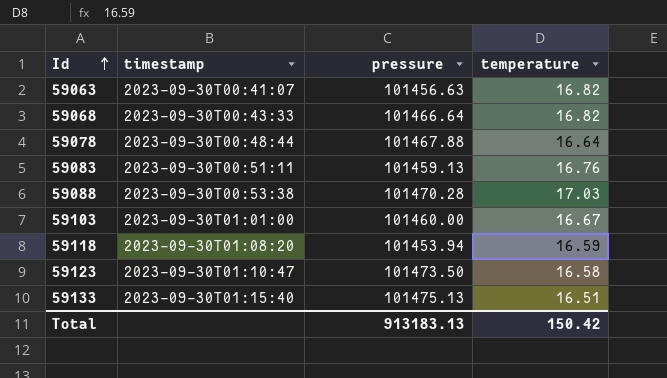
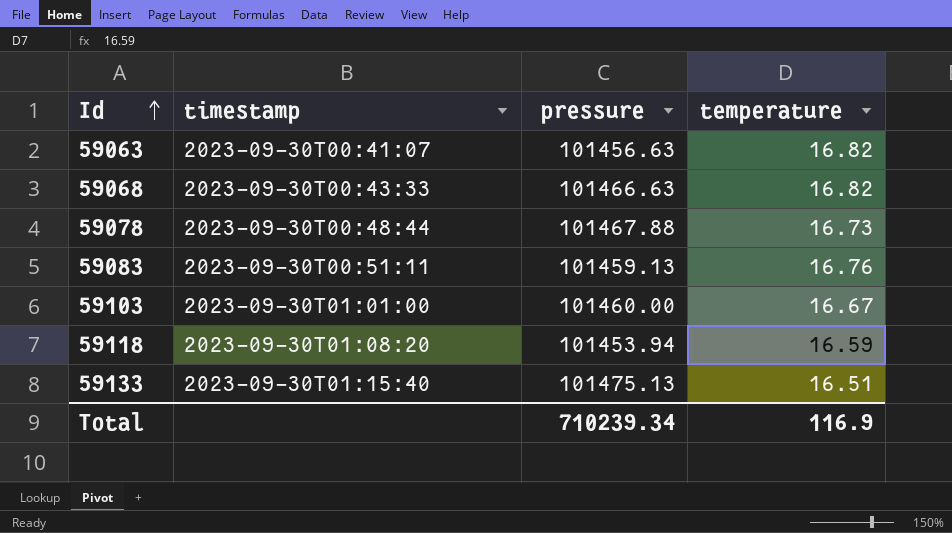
row 59088: 2023-09-30T00:53:38 | 101470.28 | 17.03 -> none
row 59123: 2023-09-30T01:10:47 | 101473.50 | 16.58 -> none
59068 | pressure: 101466.64 -> 101466.63
59078 | temperature: 16.64 -> 16.73
Total | pressure: 913183.13 -> 710239.34
Total | temperature: 150.42 -> 116.9

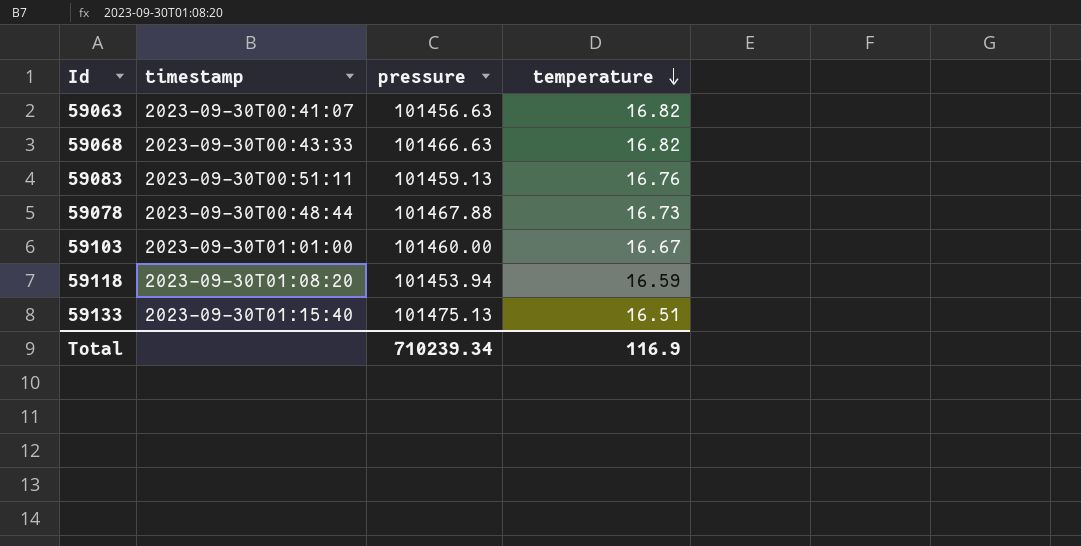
row order: Id ascending -> temperature descending

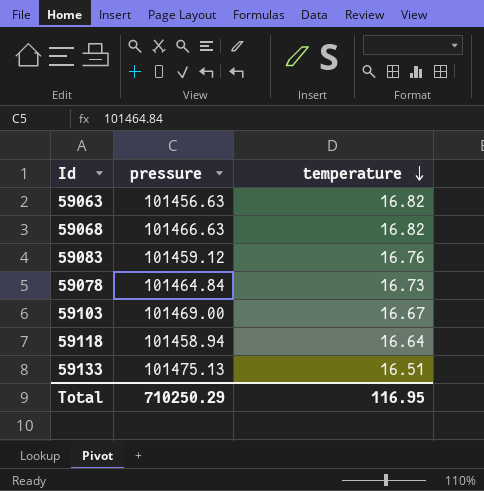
column timestamp | position: 2 -> none
59083 | pressure: 101459.13 -> 101459.12
59078 | pressure: 101467.88 -> 101464.84
59103 | pressure: 101460.00 -> 101469.00
59118 | pressure: 101453.94 -> 101458.94
59118 | temperature: 16.59 -> 16.64
Total | pressure: 710239.34 -> 710250.29
Total | temperature: 116.9 -> 116.95

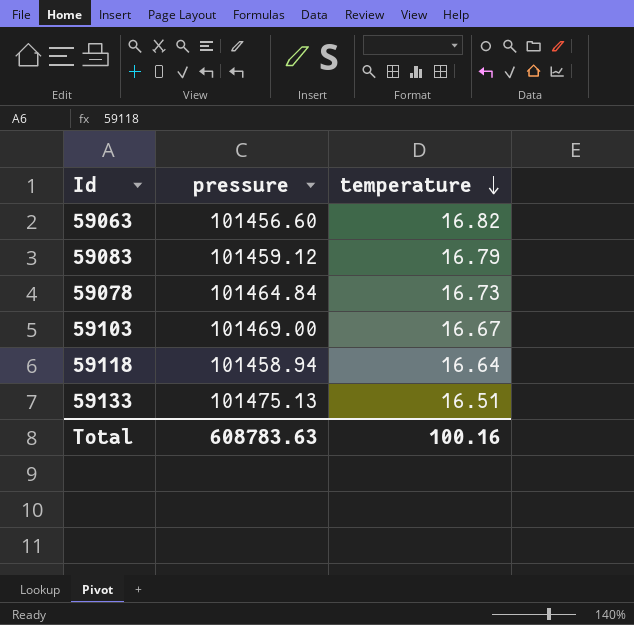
row 59068: 101466.63 | 16.82 -> none
59063 | pressure: 101456.63 -> 101456.60
59083 | temperature: 16.76 -> 16.79
Total | pressure: 710250.29 -> 608783.63
Total | temperature: 116.95 -> 100.16

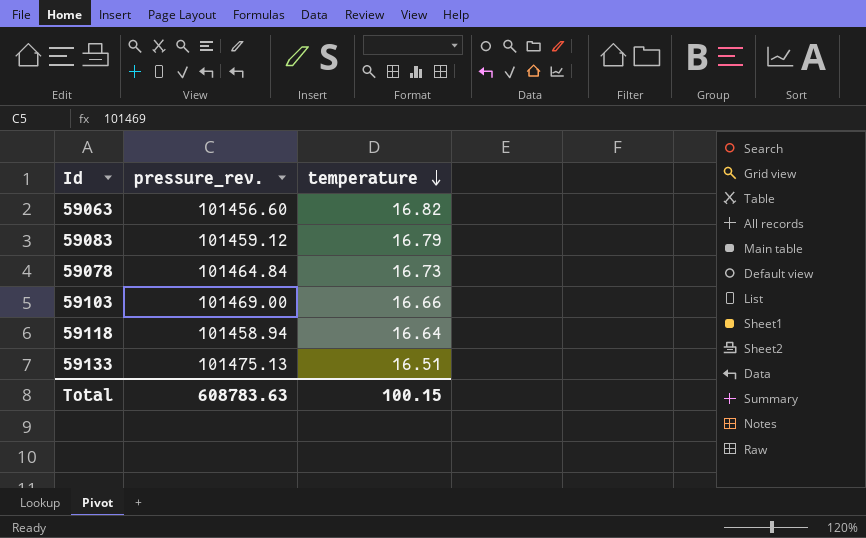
column name: pressure -> pressure_rev.
59103 | temperature: 16.67 -> 16.66
Total | temperature: 100.16 -> 100.15

